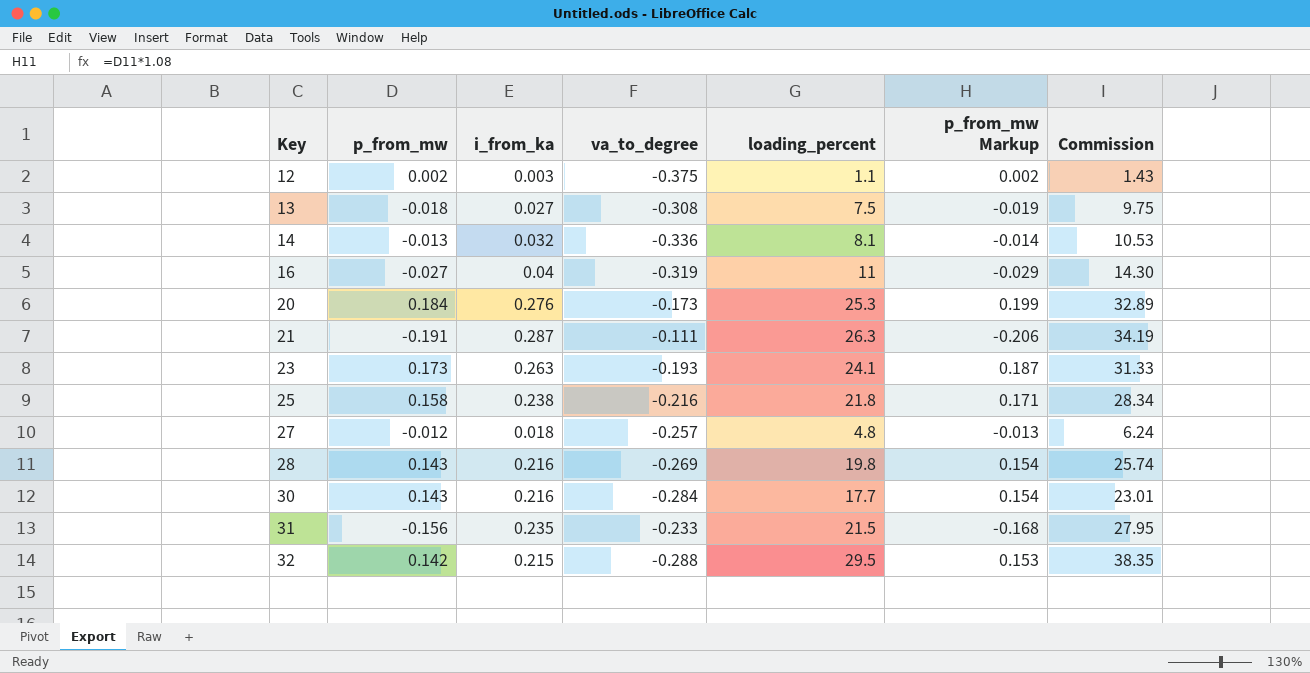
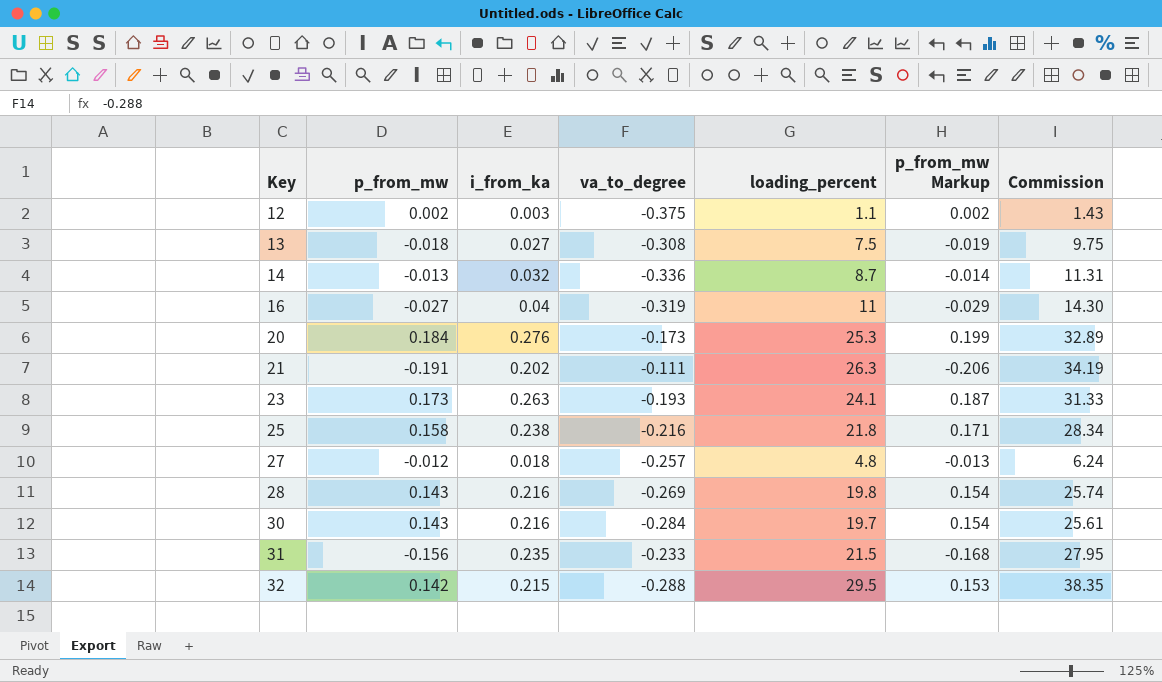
14 | loading_percent: 8.1 -> 8.7
14 | Commission: 10.53 -> 11.31
21 | i_from_ka: 0.287 -> 0.202
30 | loading_percent: 17.7 -> 19.7
30 | Commission: 23.01 -> 25.61

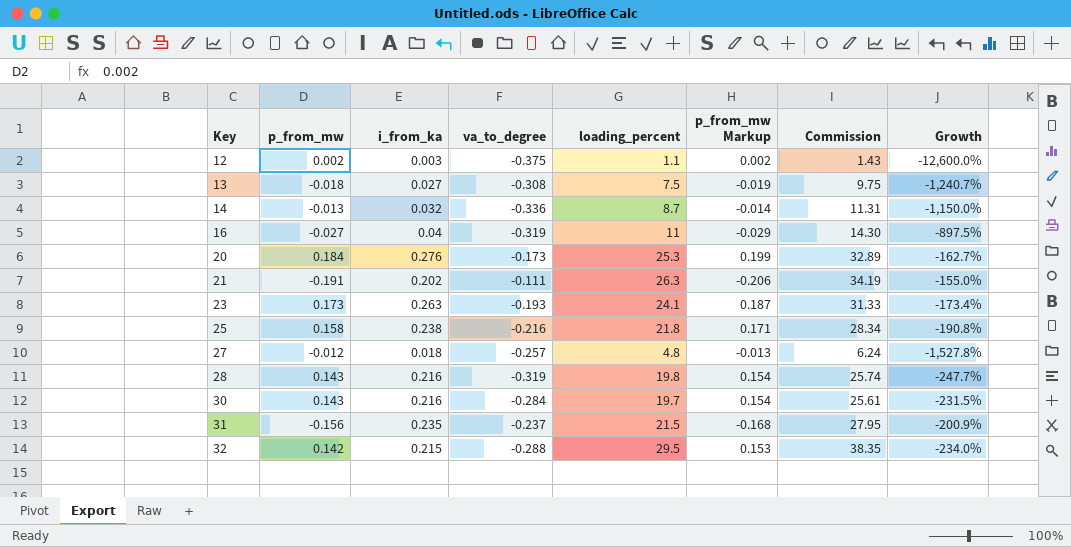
column Growth | formula: none -> ([va_to_degree] - [i_from_ka]) / [i_from_ka]
28 | va_to_degree: -0.269 -> -0.319
31 | va_to_degree: -0.233 -> -0.237

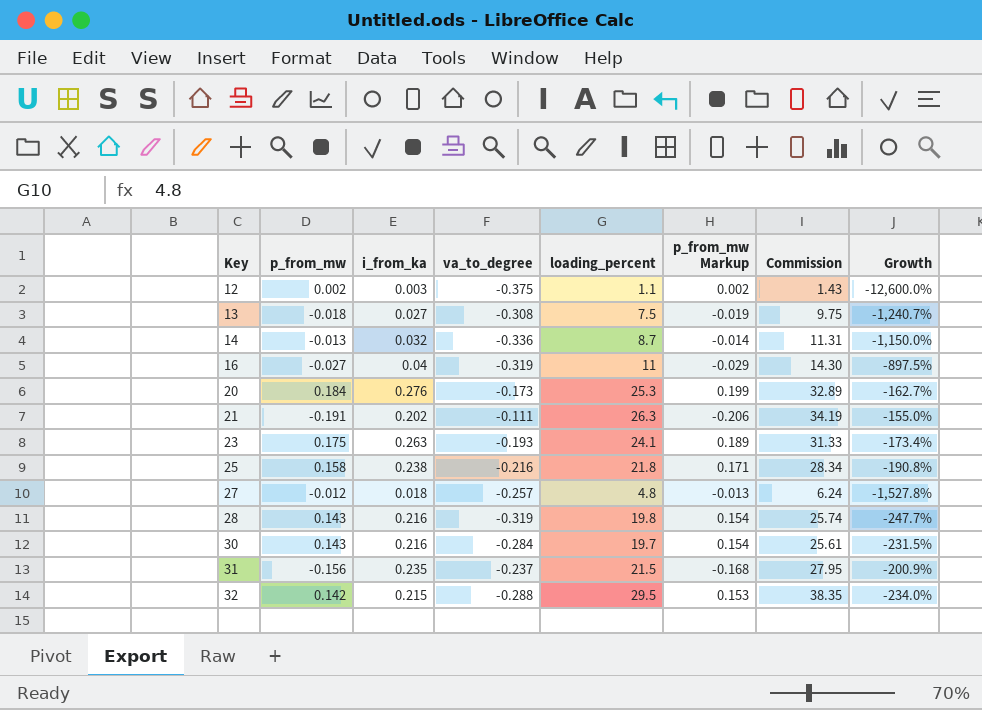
23 | p_from_mw: 0.173 -> 0.175
23 | p_from_mw Markup: 0.187 -> 0.189

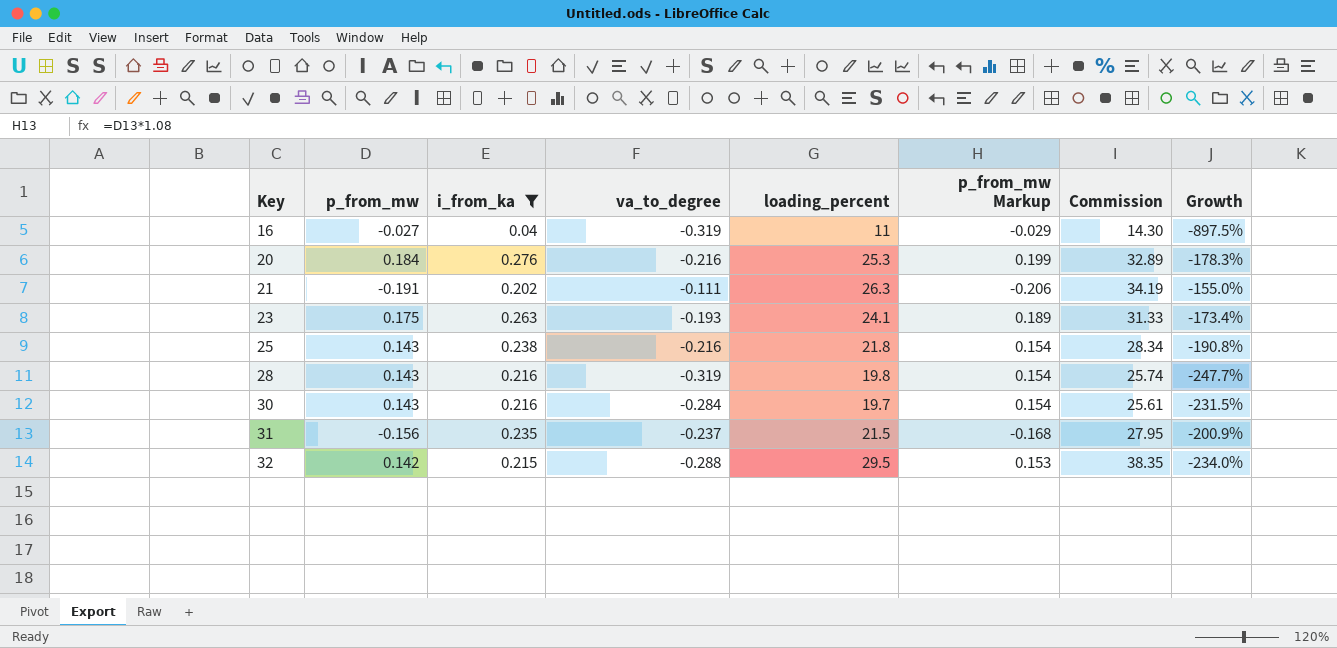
filter: none -> i_from_ka >= 0.04
20 | va_to_degree: -0.173 -> -0.216
20 | Growth: -162.7% -> -178.3%
25 | p_from_mw: 0.158 -> 0.143
25 | p_from_mw Markup: 0.171 -> 0.154

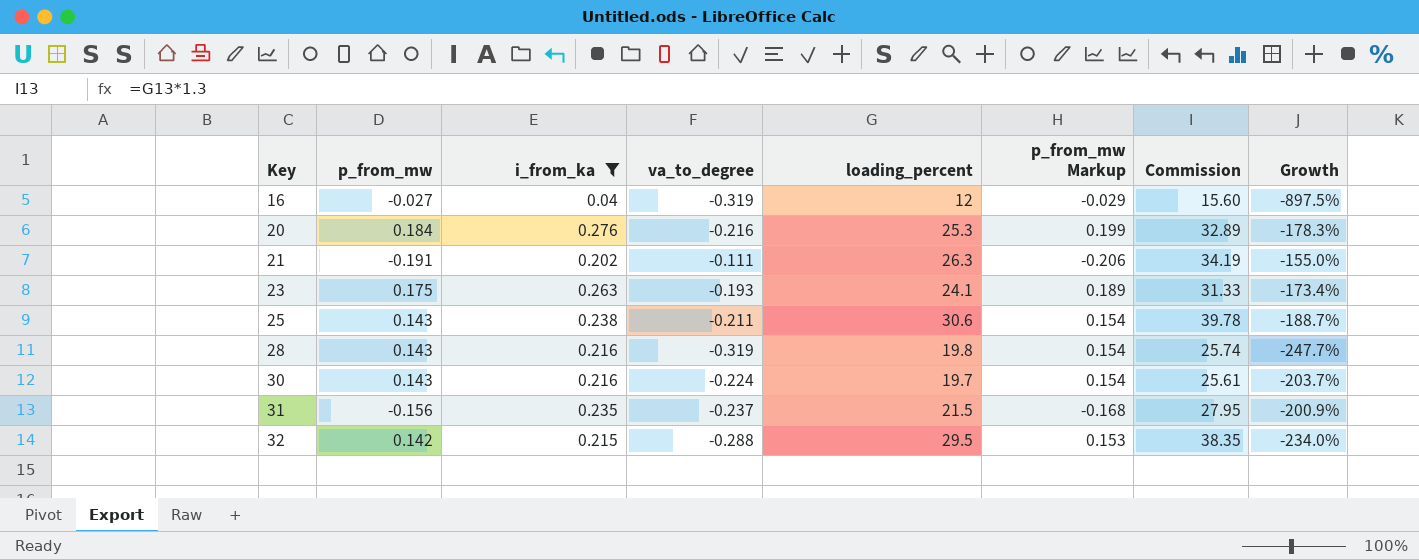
16 | loading_percent: 11 -> 12
16 | Commission: 14.30 -> 15.60
25 | va_to_degree: -0.216 -> -0.211
25 | loading_percent: 21.8 -> 30.6
25 | Commission: 28.34 -> 39.78
25 | Growth: -190.8% -> -188.7%
30 | va_to_degree: -0.284 -> -0.224
30 | Growth: -231.5% -> -203.7%

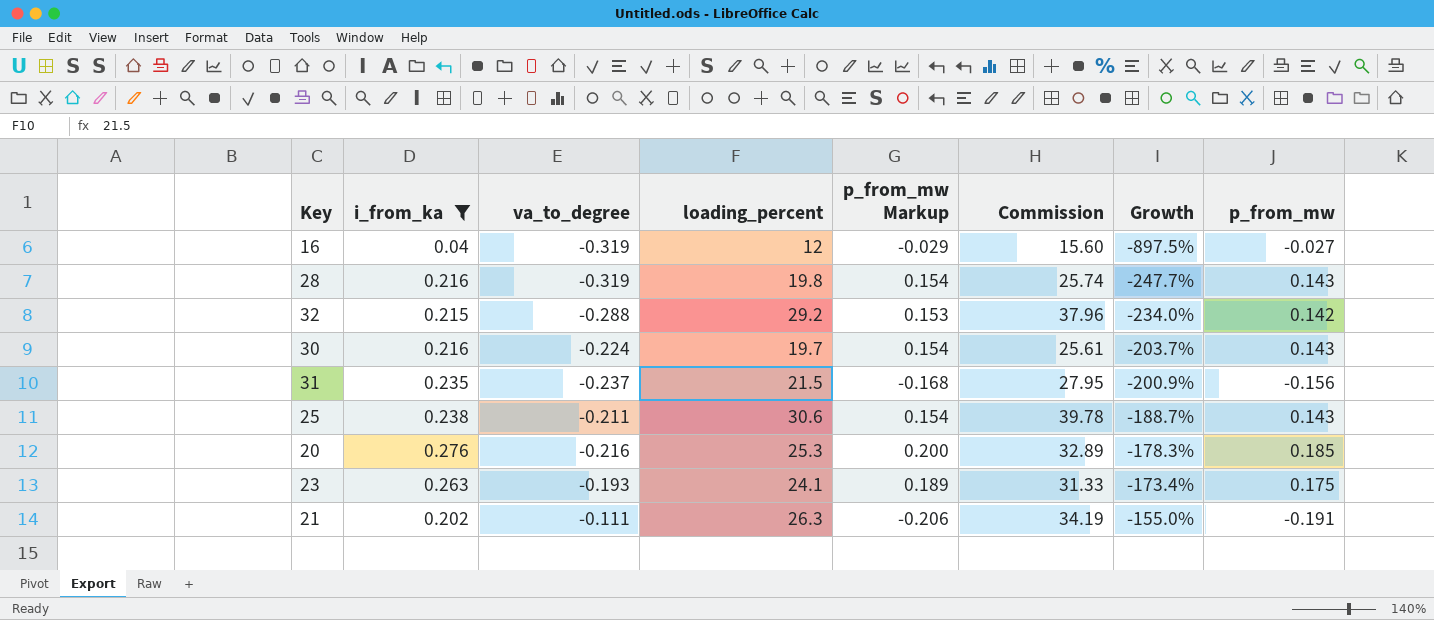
row order: Key ascending -> Growth ascending
column p_from_mw | position: 2 -> 8
32 | loading_percent: 29.5 -> 29.2
32 | Commission: 38.35 -> 37.96
20 | p_from_mw Markup: 0.199 -> 0.200
20 | p_from_mw: 0.184 -> 0.185

